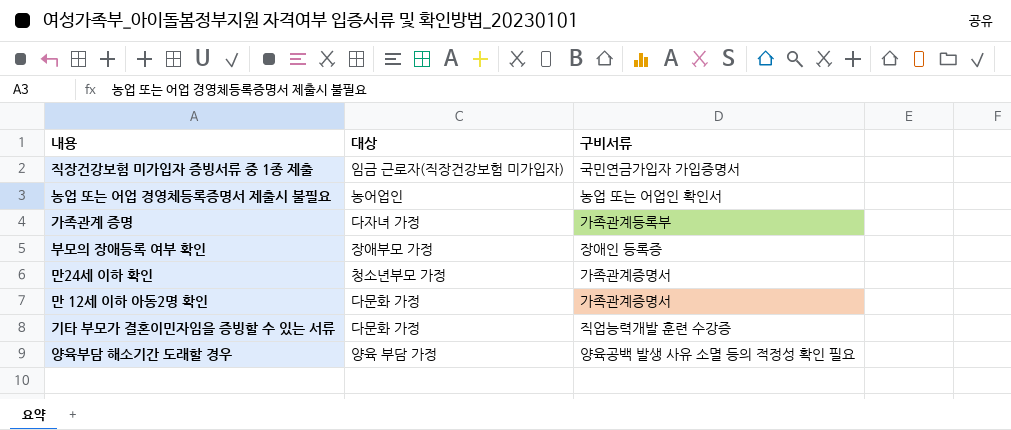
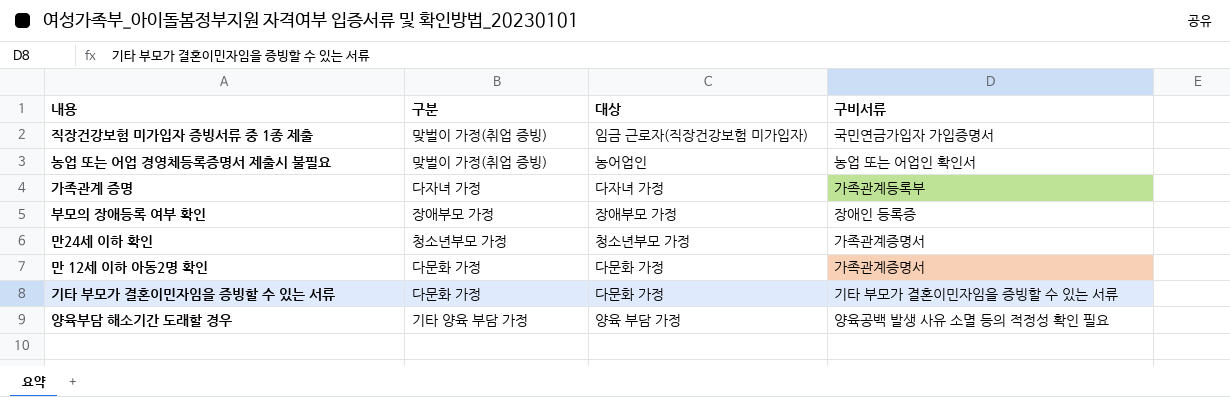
column 구분 | position: none -> 2
기타 부모가 결혼이민자임을 증빙할 수 있는 서류 | 구비서류: 직업능력개발 훈련 수강증 -> 기타 부모가 결혼이민자임을 증빙할 수 있는 서류

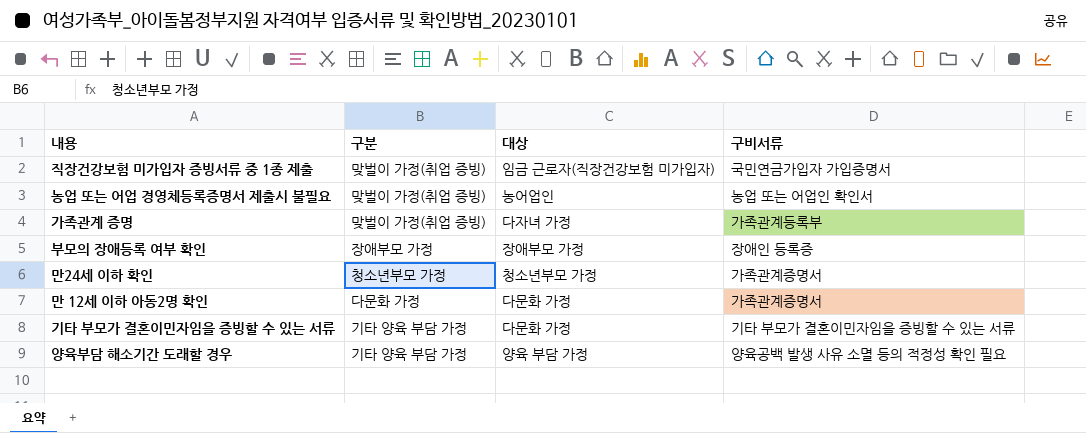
가족관계 증명 | 구분: 다자녀 가정 -> 맞벌이 가정(취업 증빙)
기타 부모가 결혼이민자임을 증빙할 수 있는 서류 | 구분: 다문화 가정 -> 기타 양육 부담 가정

